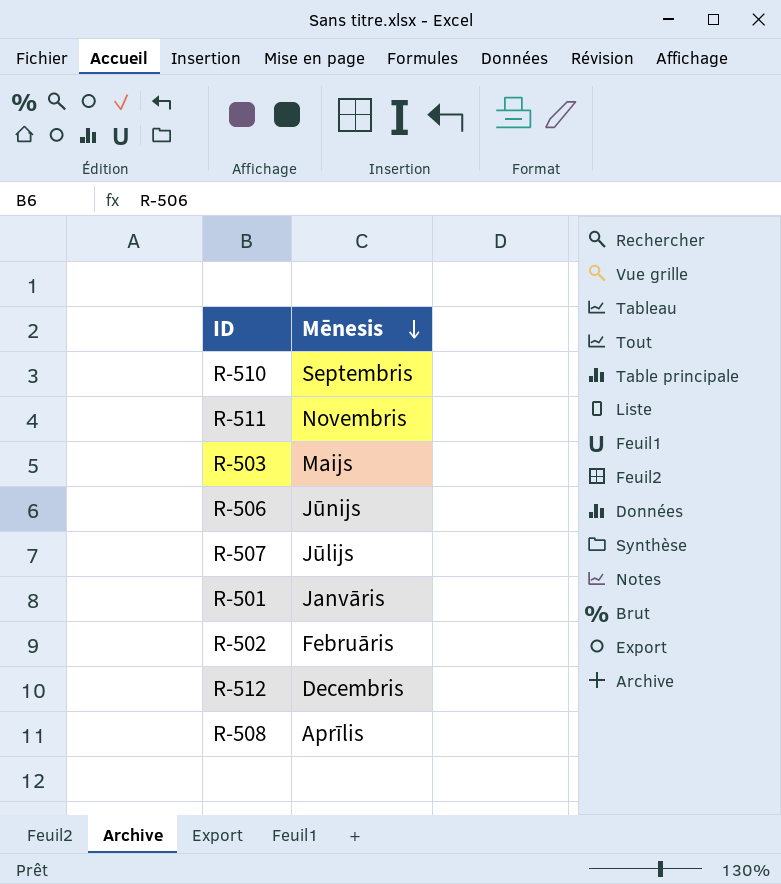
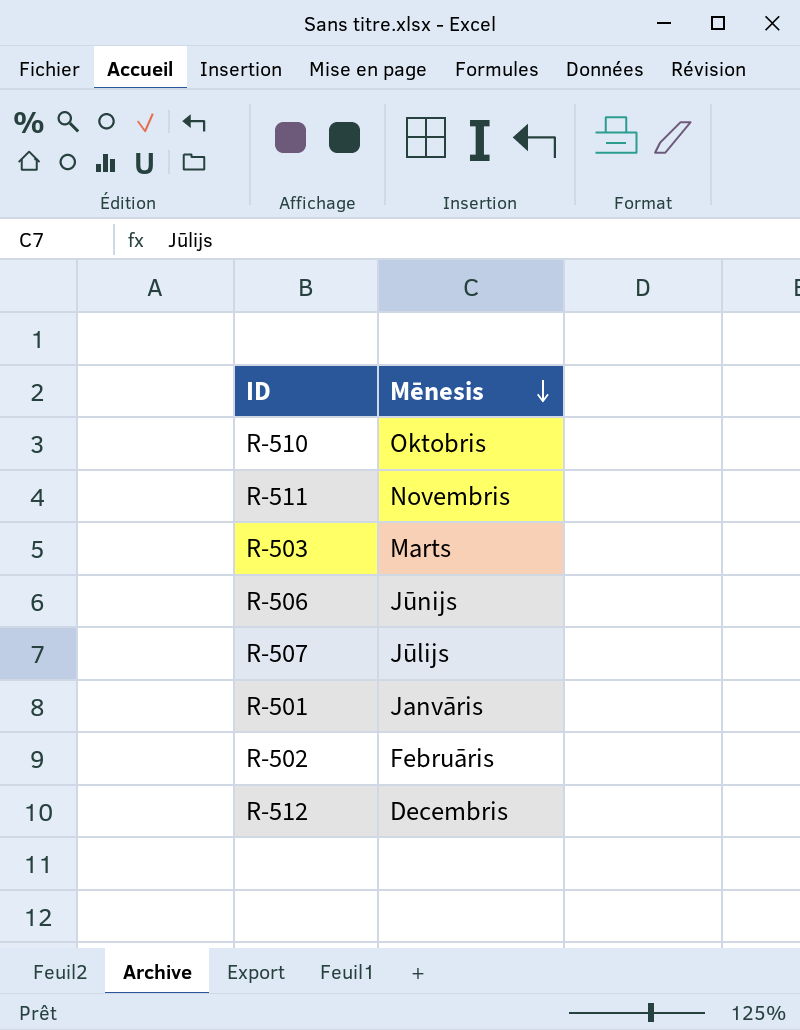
row R-508: Aprīlis -> none
R-510 | Mēnesis: Septembris -> Oktobris
R-503 | Mēnesis: Maijs -> Marts

